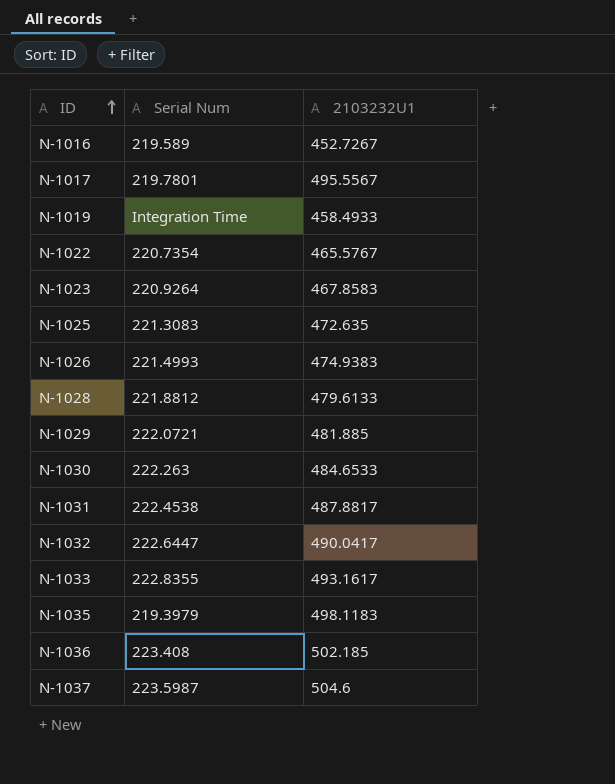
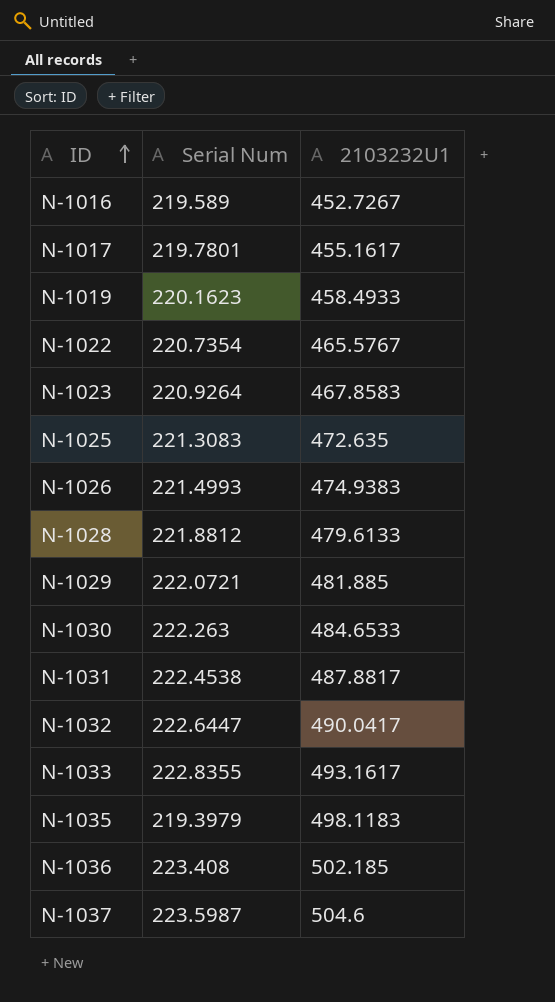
N-1017 | 2103232U1: 495.5567 -> 455.1617
N-1019 | Serial Num: Integration Time -> 220.1623

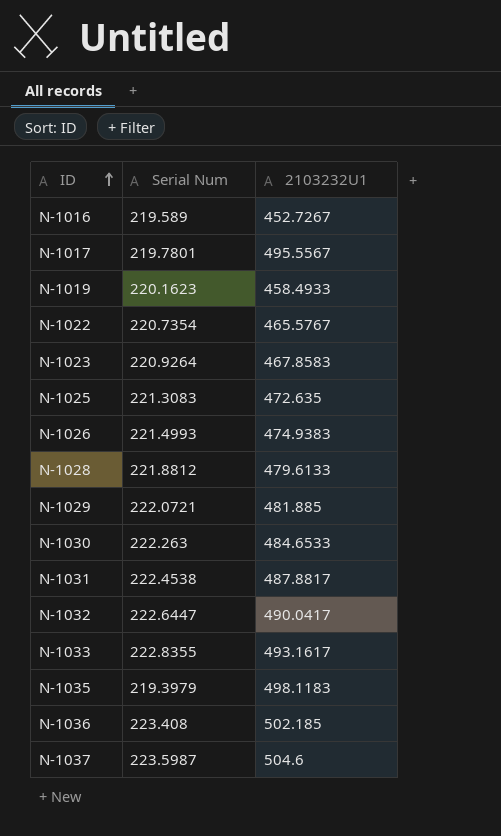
N-1017 | 2103232U1: 455.1617 -> 495.5567

